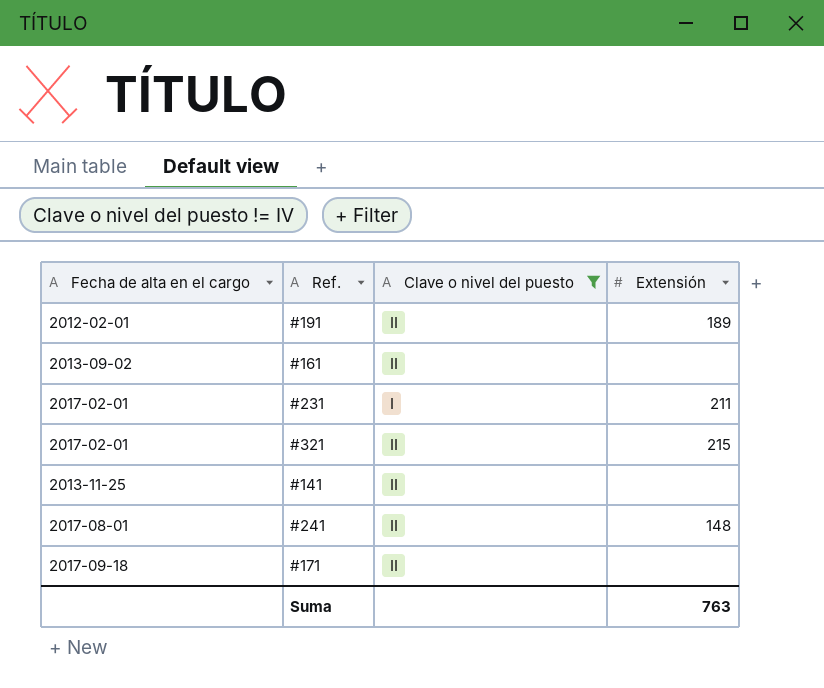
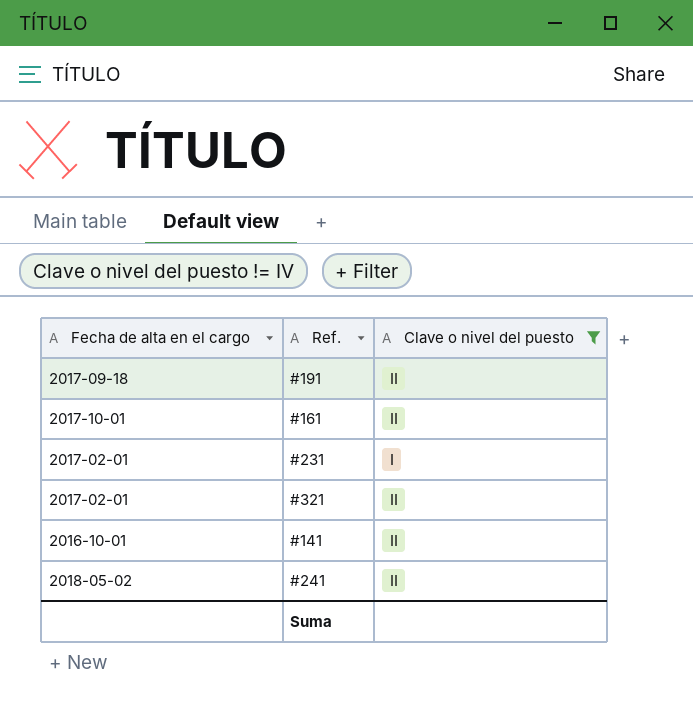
column Extensión | position: 4 -> none
row #171: 2017-09-18 | II | none -> none
#191 | Fecha de alta en el cargo: 2012-02-01 -> 2017-09-18
#161 | Fecha de alta en el cargo: 2013-09-02 -> 2017-10-01
#141 | Fecha de alta en el cargo: 2013-11-25 -> 2016-10-01
#241 | Fecha de alta en el cargo: 2017-08-01 -> 2018-05-02

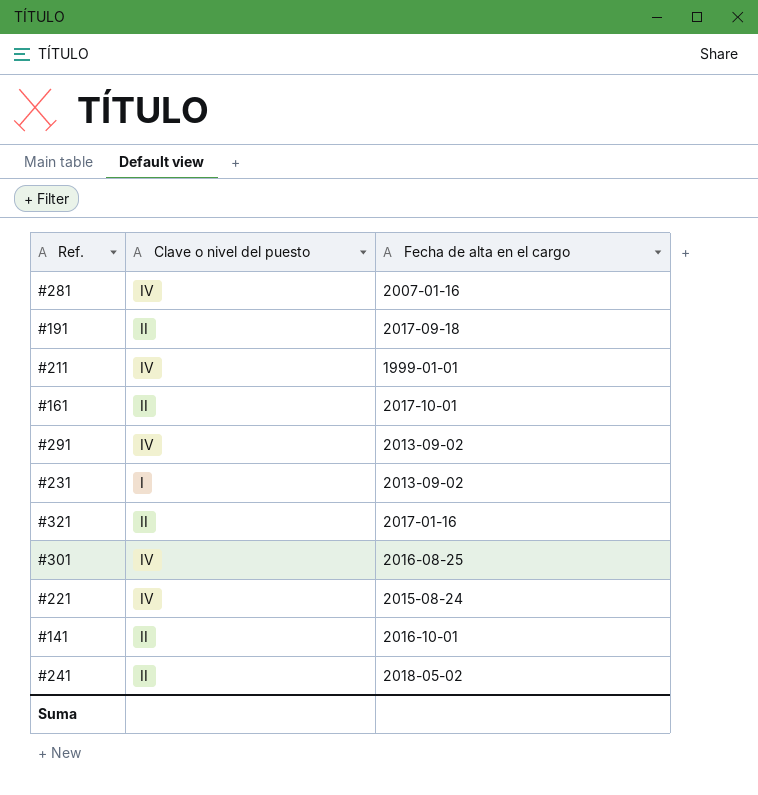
filter: Clave o nivel del puesto != IV -> none
column Fecha de alta en el cargo | position: 1 -> 3
#231 | Fecha de alta en el cargo: 2017-02-01 -> 2013-09-02
#321 | Fecha de alta en el cargo: 2017-02-01 -> 2017-01-16

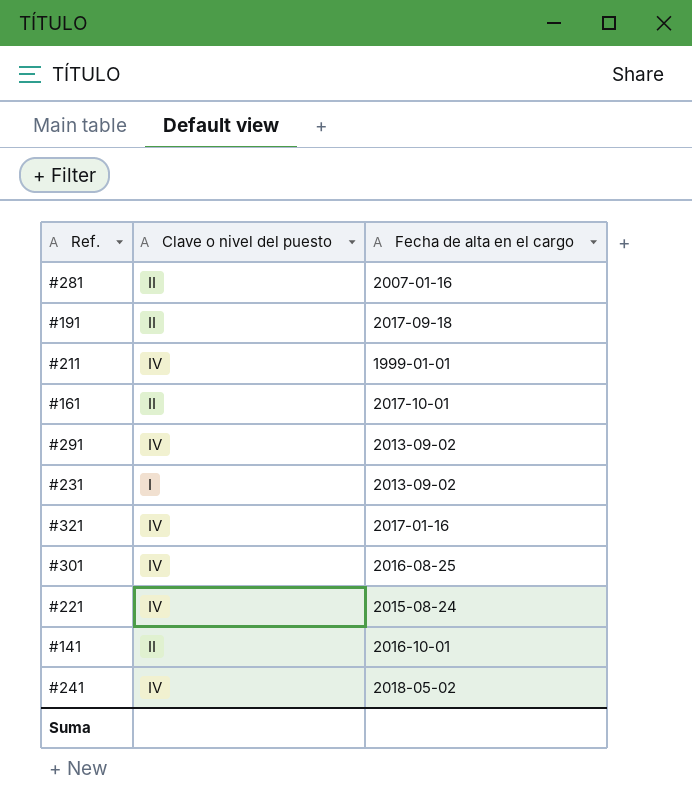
#281 | Clave o nivel del puesto: IV -> II
#321 | Clave o nivel del puesto: II -> IV
#241 | Clave o nivel del puesto: II -> IV

